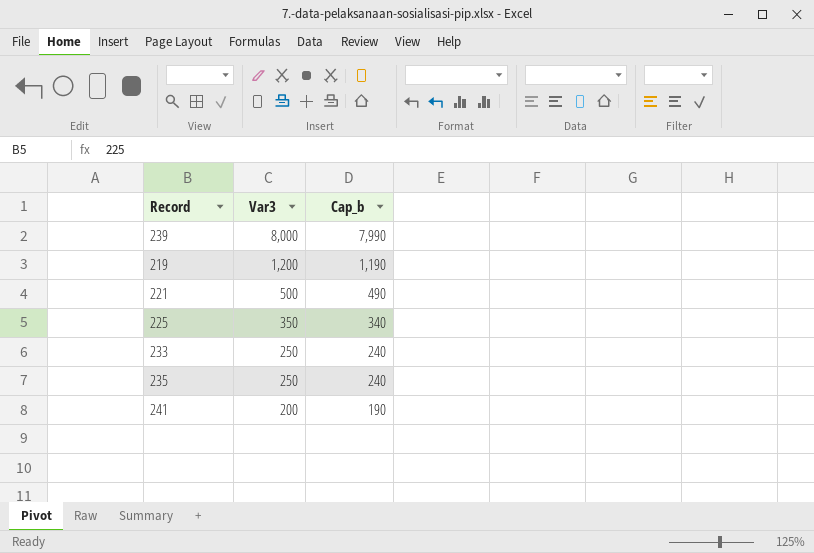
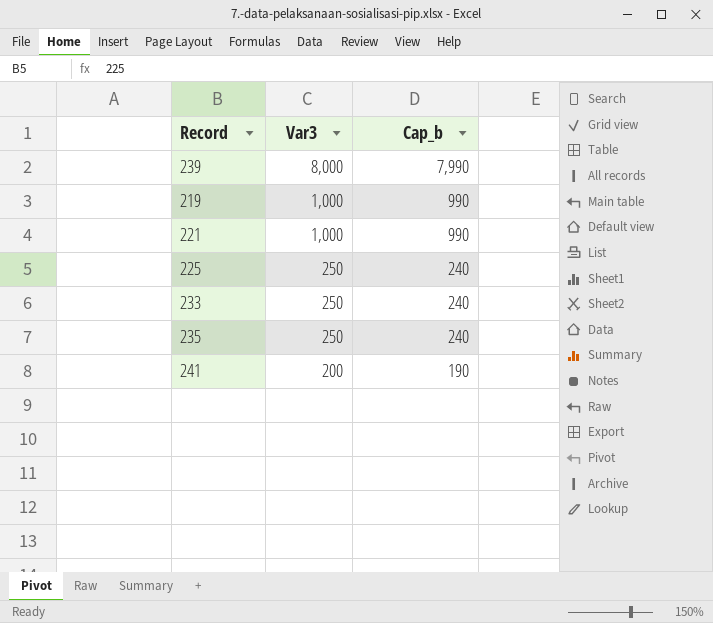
219 | Var3: 1,200 -> 1,000
219 | Cap_b: 1,190 -> 990
221 | Var3: 500 -> 1,000
221 | Cap_b: 490 -> 990
225 | Var3: 350 -> 250
225 | Cap_b: 340 -> 240

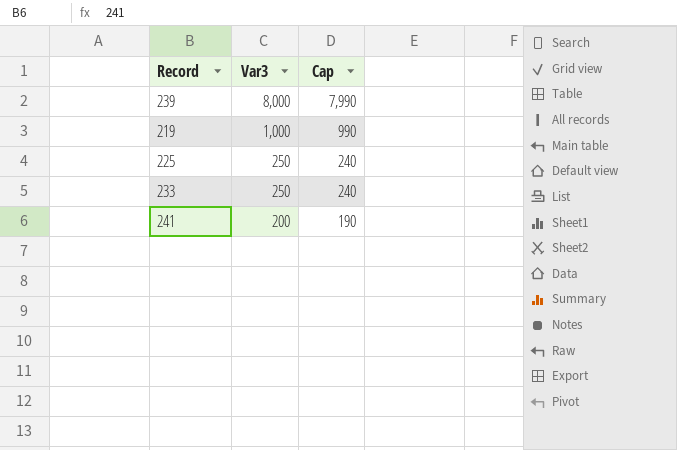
column name: Cap_b -> Cap
row 221: 1,000 | 990 -> none
row 235: 250 | 240 -> none

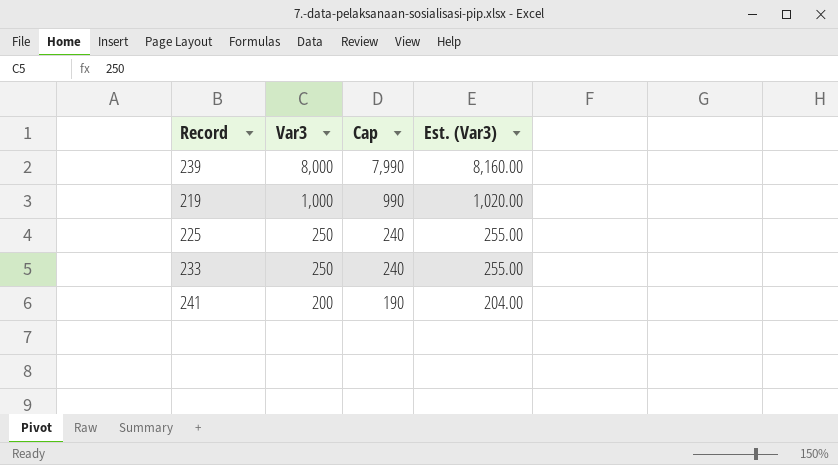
column Est. (Var3) | formula: none -> [Var3] * 1.02

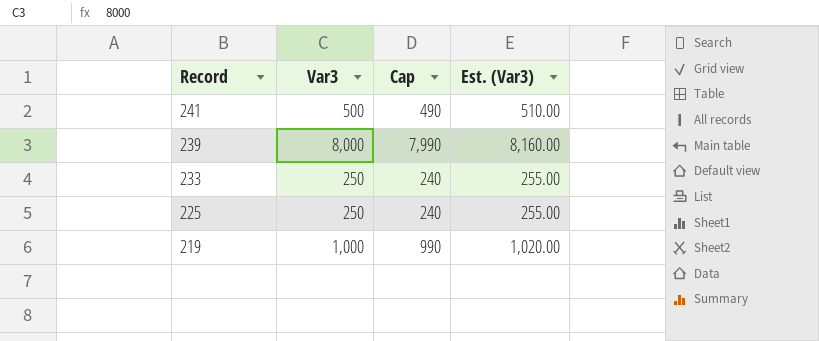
row order: Var3 descending -> Record descending
241 | Var3: 200 -> 500
241 | Cap: 190 -> 490
241 | Est. (Var3): 204.00 -> 510.00

